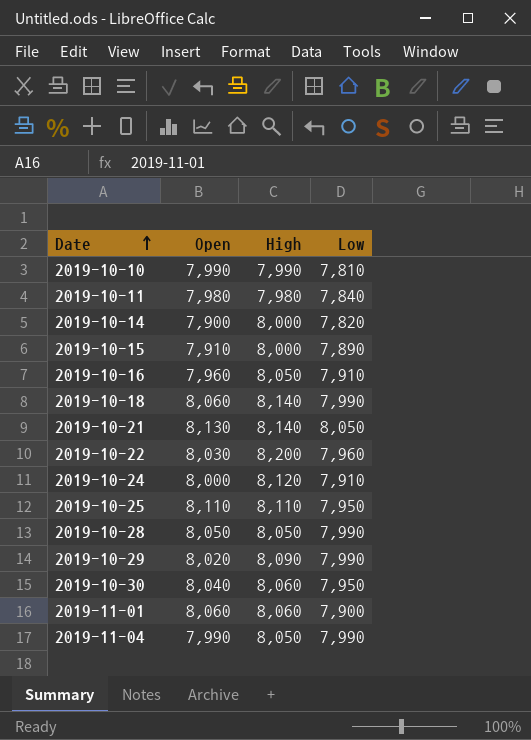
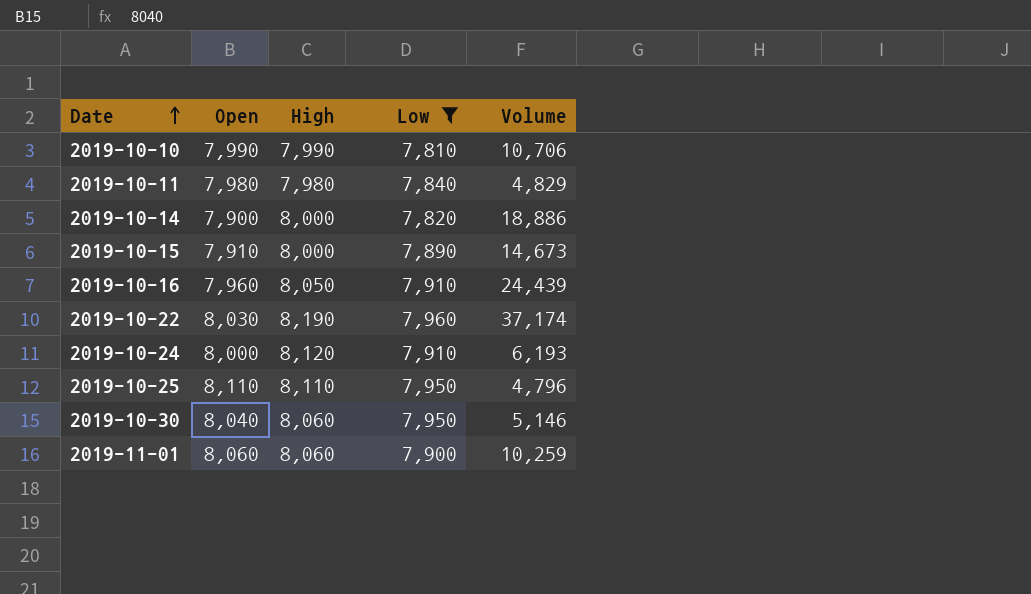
filter: none -> Low <= 7,960
column Volume | position: none -> 5
2019-10-22 | High: 8,200 -> 8,190

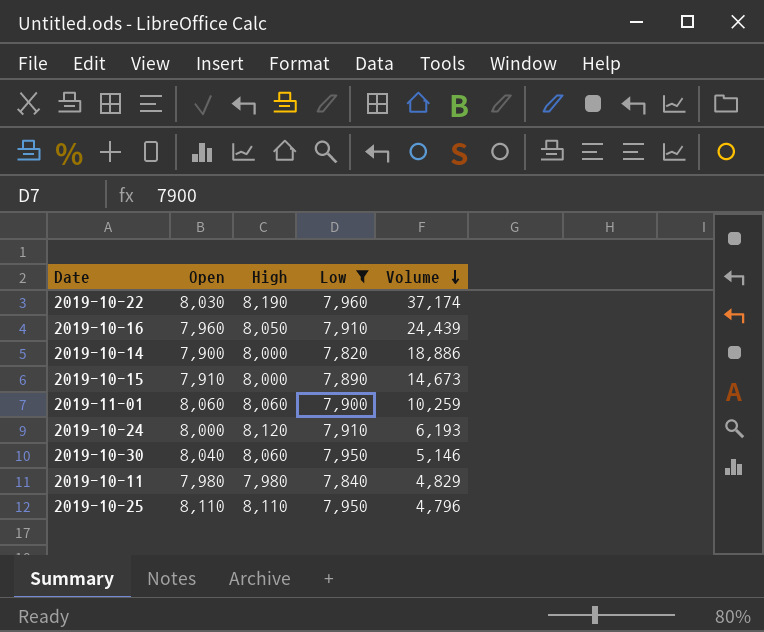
row order: Date ascending -> Volume descending
row 2019-10-10: 7,990 | 7,990 | 7,810 | 10,706 -> none

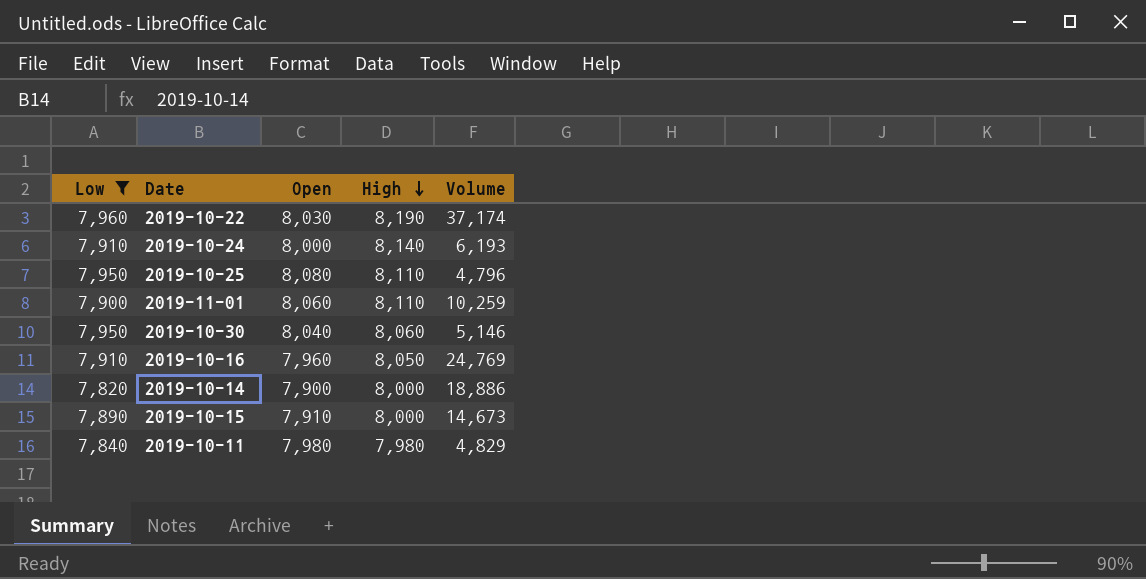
row order: Volume descending -> High descending
column Low | position: 4 -> 1
2019-10-24 | High: 8,120 -> 8,140
2019-10-25 | Open: 8,110 -> 8,080
2019-11-01 | High: 8,060 -> 8,110
2019-10-16 | Volume: 24,439 -> 24,769

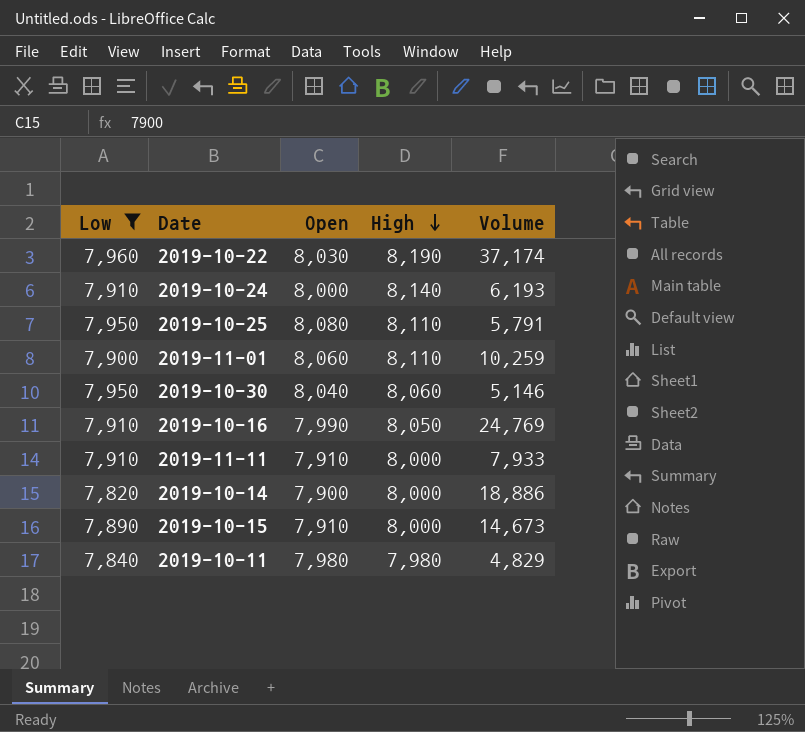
2019-10-25 | Volume: 4,796 -> 5,791
2019-10-16 | Open: 7,960 -> 7,990
row 2019-11-11: none -> 7,910 | 7,910 | 8,000 | 7,933

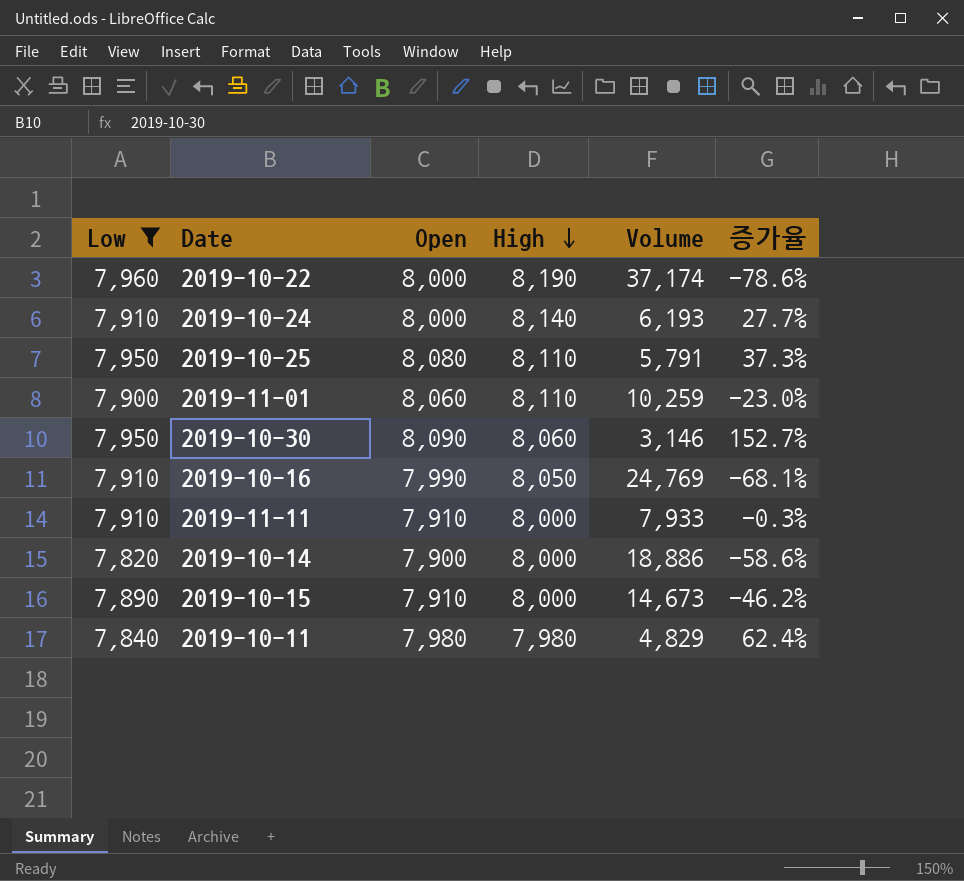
column 증가율 | formula: none -> ([Low] - [Volume]) / [Volume]
2019-10-22 | Open: 8,030 -> 8,000
2019-10-30 | Open: 8,040 -> 8,090
2019-10-30 | Volume: 5,146 -> 3,146

